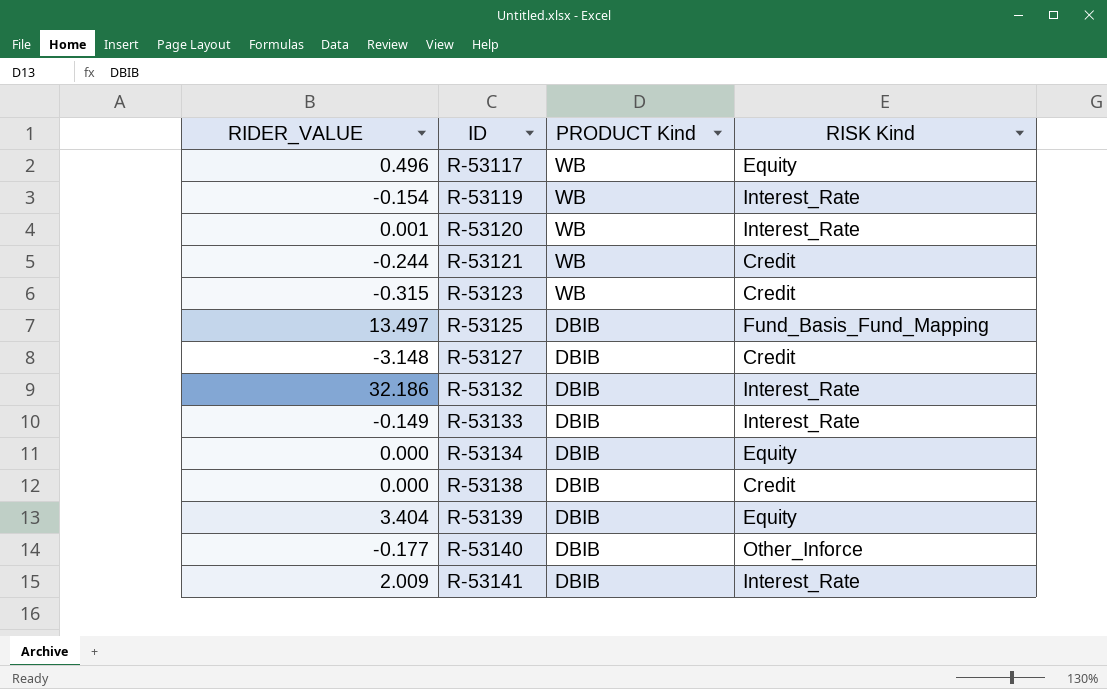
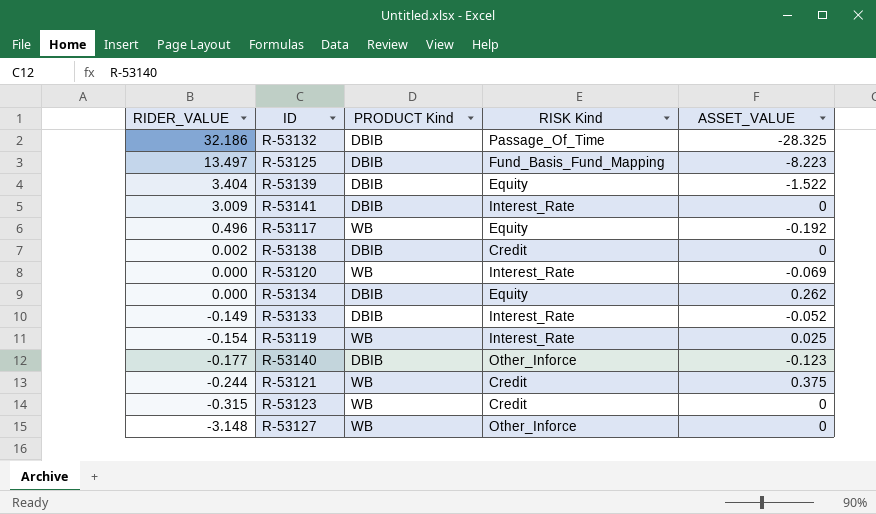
row order: ID ascending -> RIDER_VALUE descending
column ASSET_VALUE | position: none -> 5
R-53132 | RISK Kind: Interest_Rate -> Passage_Of_Time
R-53141 | RIDER_VALUE: 2.009 -> 3.009
R-53138 | RIDER_VALUE: 0.000 -> 0.002
R-53120 | RIDER_VALUE: 0.001 -> 0.000
R-53127 | PRODUCT Kind: DBIB -> WB
R-53127 | RISK Kind: Credit -> Other_Inforce

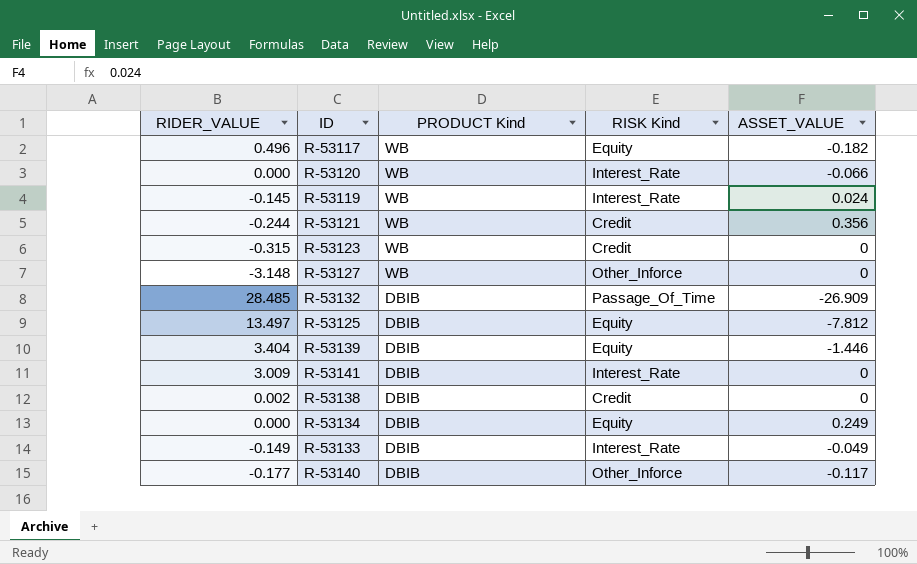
row order: RIDER_VALUE descending -> PRODUCT Kind descending
R-53117 | ASSET_VALUE: -0.192 -> -0.182
R-53120 | ASSET_VALUE: -0.069 -> -0.066
R-53119 | RIDER_VALUE: -0.154 -> -0.145
R-53119 | ASSET_VALUE: 0.025 -> 0.024
R-53121 | ASSET_VALUE: 0.375 -> 0.356
R-53132 | RIDER_VALUE: 32.186 -> 28.485
R-53132 | ASSET_VALUE: -28.325 -> -26.909
R-53125 | RISK Kind: Fund_Basis_Fund_Mapping -> Equity
R-53125 | ASSET_VALUE: -8.223 -> -7.812
R-53139 | ASSET_VALUE: -1.522 -> -1.446
R-53134 | ASSET_VALUE: 0.262 -> 0.249
R-53133 | ASSET_VALUE: -0.052 -> -0.049
R-53140 | ASSET_VALUE: -0.123 -> -0.117

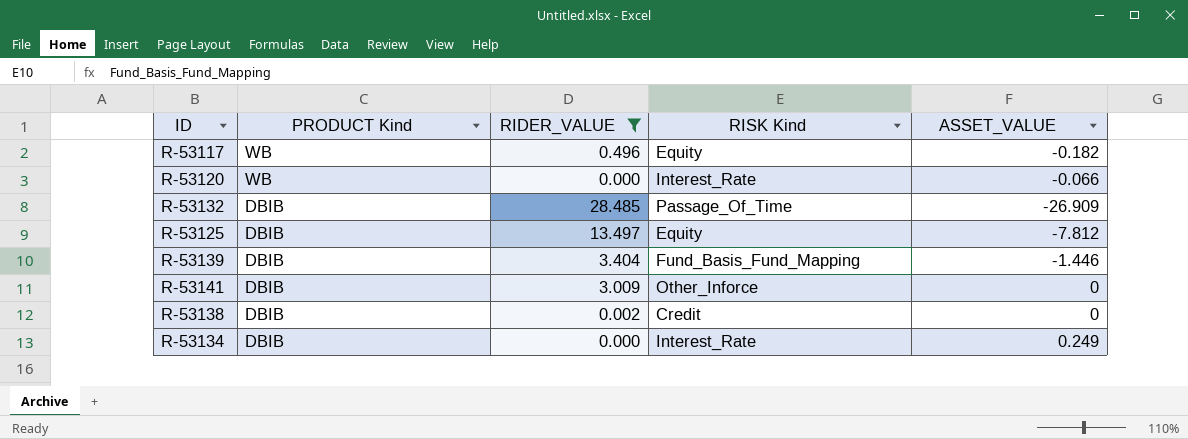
filter: none -> RIDER_VALUE >= 0.000
column RIDER_VALUE | position: 1 -> 3
R-53139 | RISK Kind: Equity -> Fund_Basis_Fund_Mapping
R-53141 | RISK Kind: Interest_Rate -> Other_Inforce
R-53134 | RISK Kind: Equity -> Interest_Rate

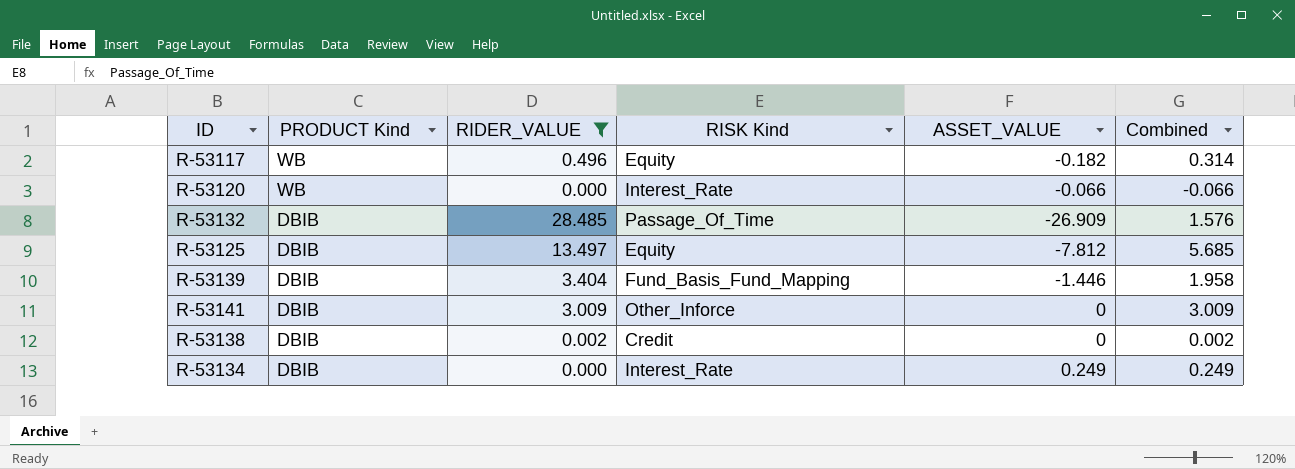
column Combined | formula: none -> [RIDER_VALUE] + [ASSET_VALUE]

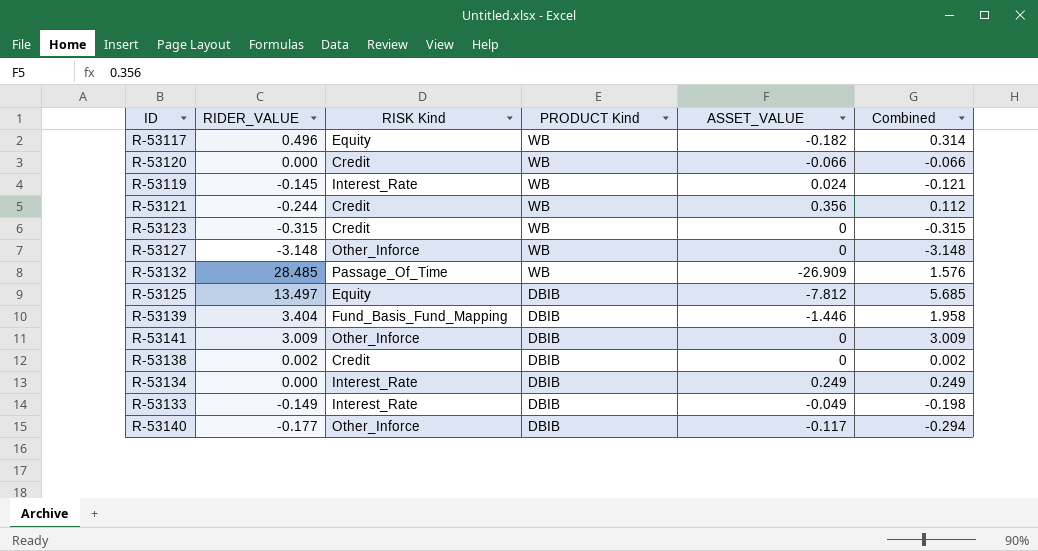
filter: RIDER_VALUE >= 0.000 -> none
column PRODUCT Kind | position: 2 -> 4
R-53120 | RISK Kind: Interest_Rate -> Credit
R-53132 | PRODUCT Kind: DBIB -> WB

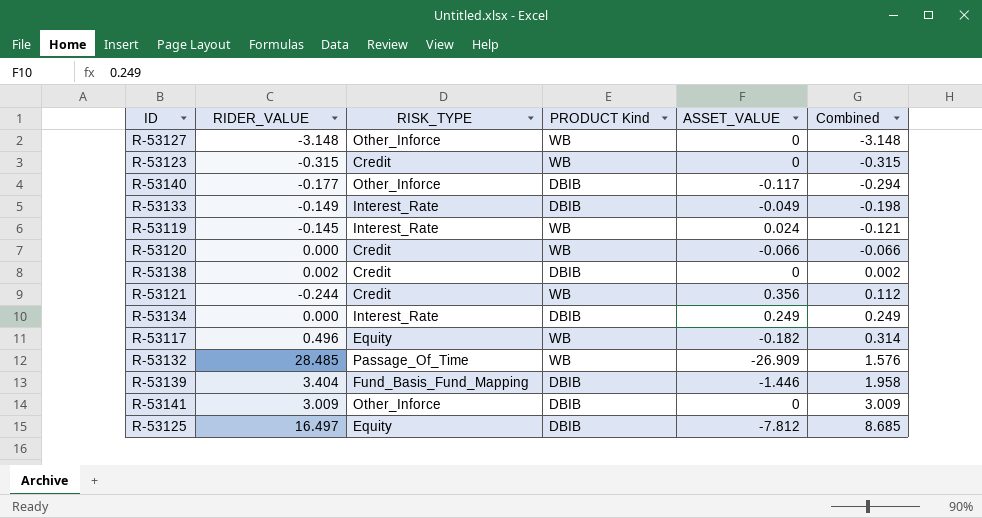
row order: PRODUCT Kind descending -> Combined ascending
column name: RISK Kind -> RISK_TYPE
R-53125 | RIDER_VALUE: 13.497 -> 16.497
R-53125 | Combined: 5.685 -> 8.685

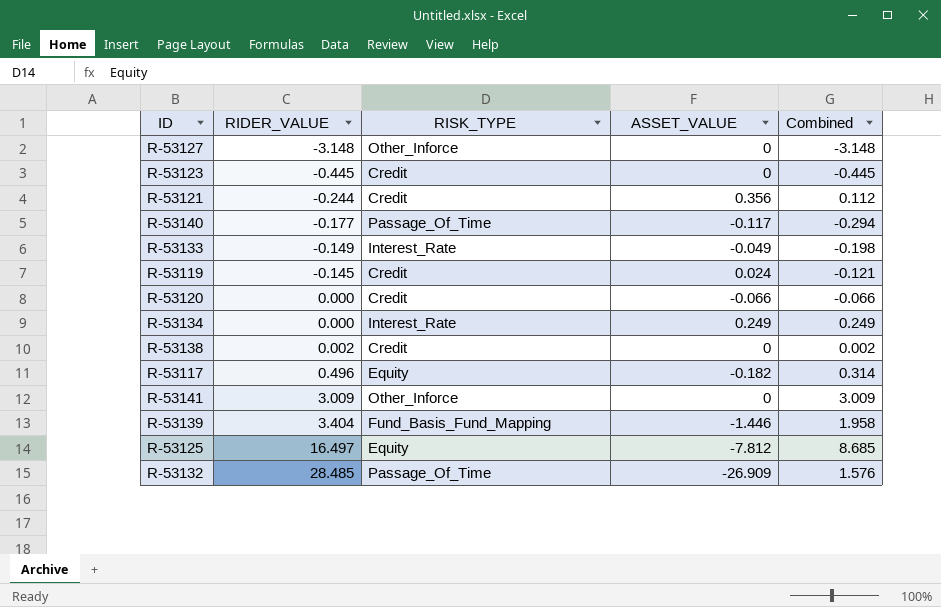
row order: Combined ascending -> RIDER_VALUE ascending
column PRODUCT Kind | position: 4 -> none
R-53123 | RIDER_VALUE: -0.315 -> -0.445
R-53123 | Combined: -0.315 -> -0.445
R-53140 | RISK_TYPE: Other_Inforce -> Passage_Of_Time
R-53119 | RISK_TYPE: Interest_Rate -> Credit

